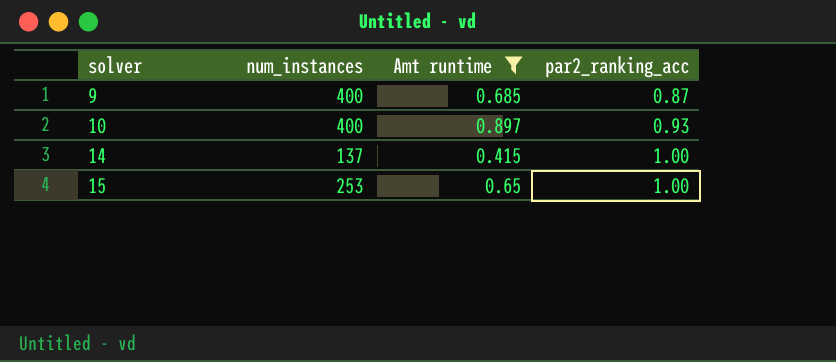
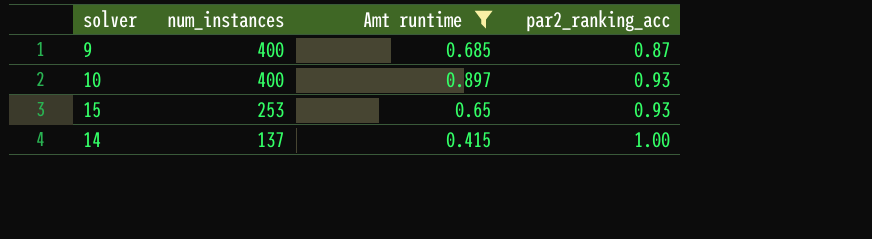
row order: solver ascending -> num_instances descending
15 | par2_ranking_acc: 1.00 -> 0.93

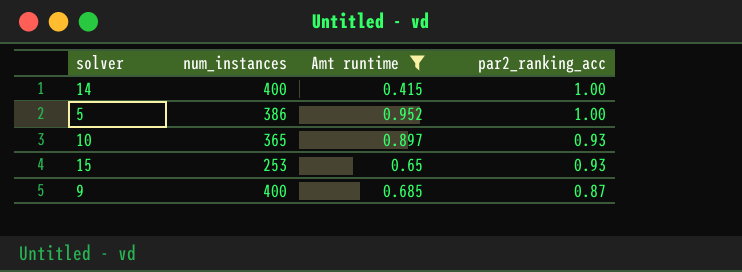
row order: num_instances descending -> par2_ranking_acc descending
14 | num_instances: 137 -> 400
row 5: none -> 386 | 0.952 | 1.00
10 | num_instances: 400 -> 365

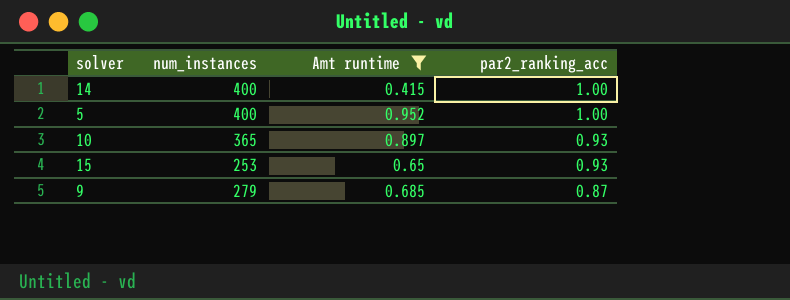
5 | num_instances: 386 -> 400
9 | num_instances: 400 -> 279

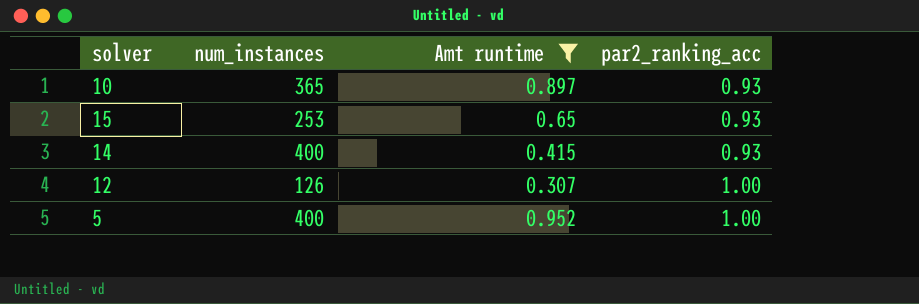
row order: par2_ranking_acc descending -> par2_ranking_acc ascending
row 9: 279 | 0.685 | 0.87 -> none
14 | par2_ranking_acc: 1.00 -> 0.93
row 12: none -> 126 | 0.307 | 1.00

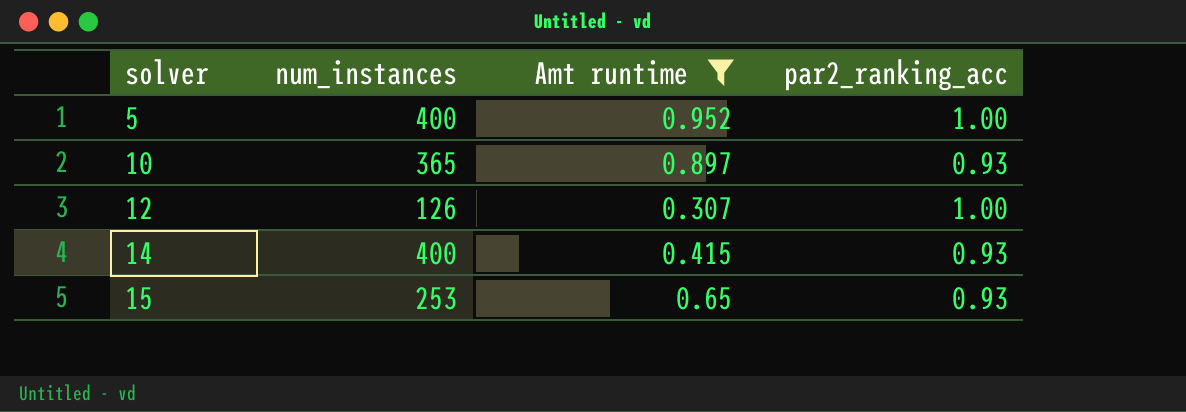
row order: par2_ranking_acc ascending -> solver ascending

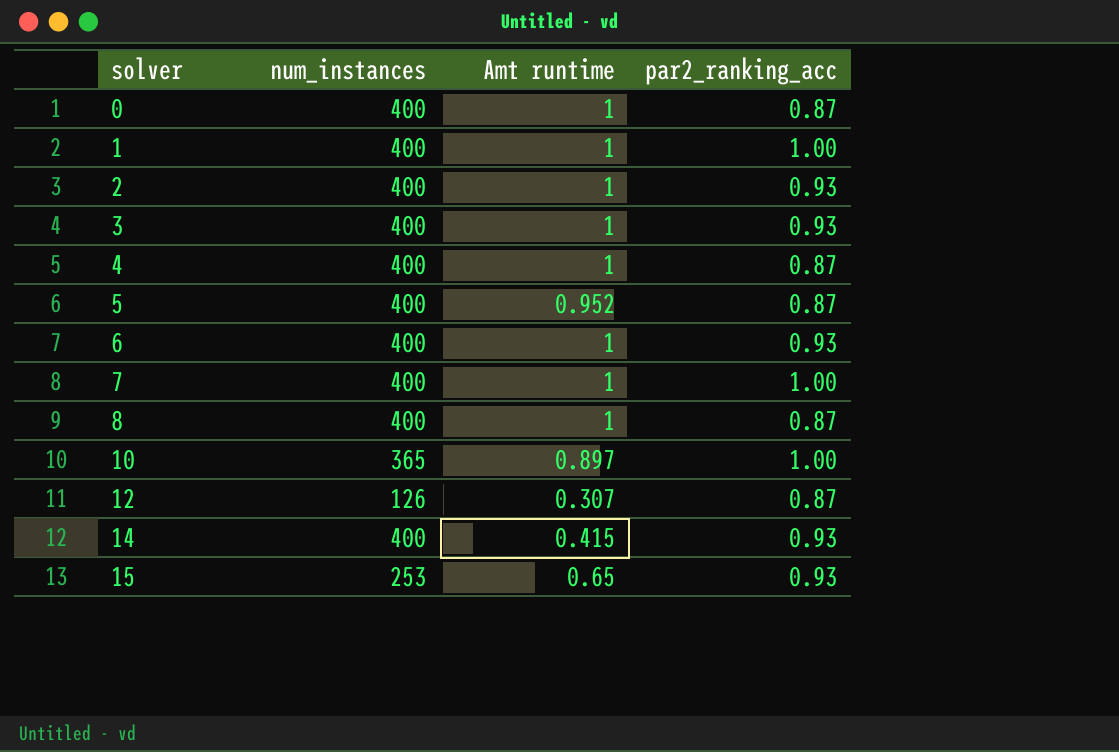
filter: Amt runtime != 1 -> none
5 | par2_ranking_acc: 1.00 -> 0.87
10 | par2_ranking_acc: 0.93 -> 1.00
12 | par2_ranking_acc: 1.00 -> 0.87

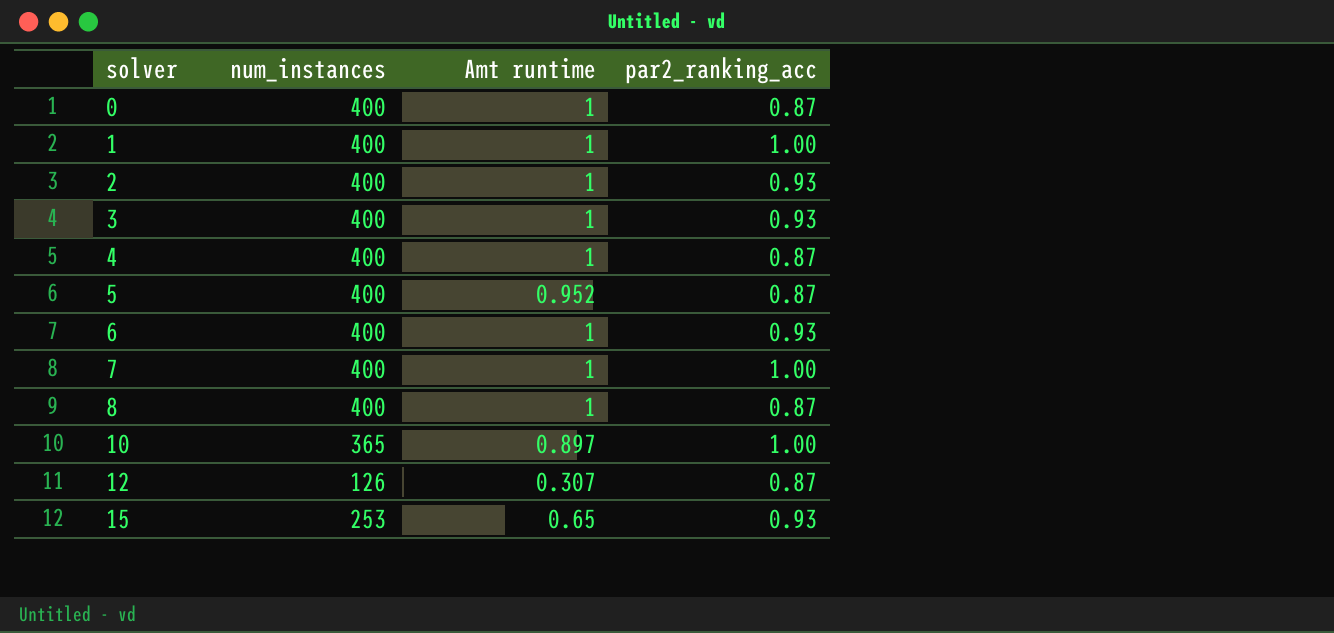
row 14: 400 | 0.415 | 0.93 -> none

